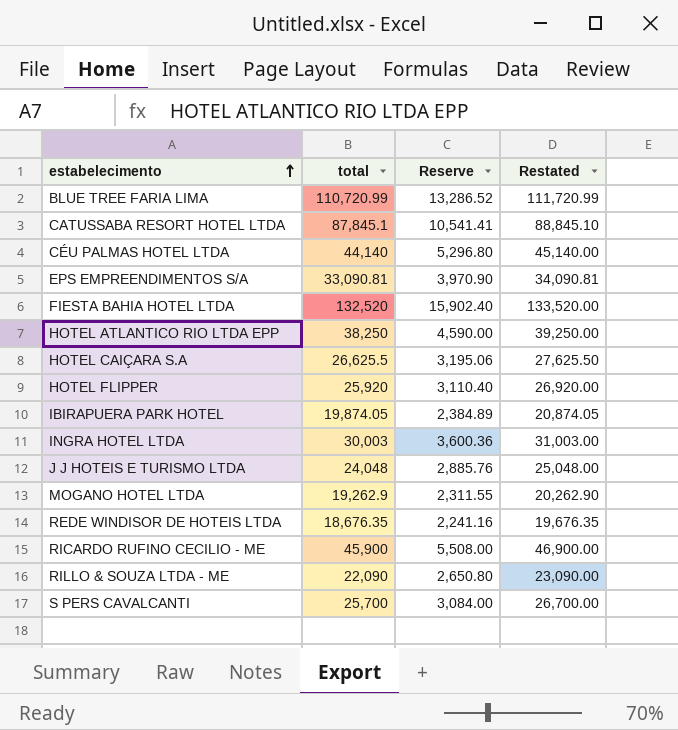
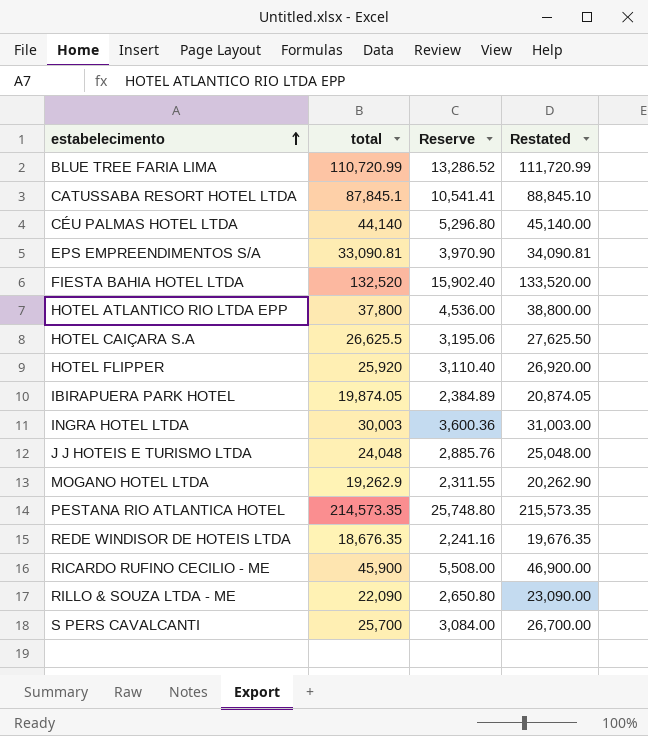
HOTEL ATLANTICO RIO LTDA EPP | total: 38,250 -> 37,800
HOTEL ATLANTICO RIO LTDA EPP | Reserve: 4,590.00 -> 4,536.00
HOTEL ATLANTICO RIO LTDA EPP | Restated: 39,250.00 -> 38,800.00
row PESTANA RIO ATLANTICA HOTEL: none -> 214,573.35 | 25,748.80 | 215,573.35

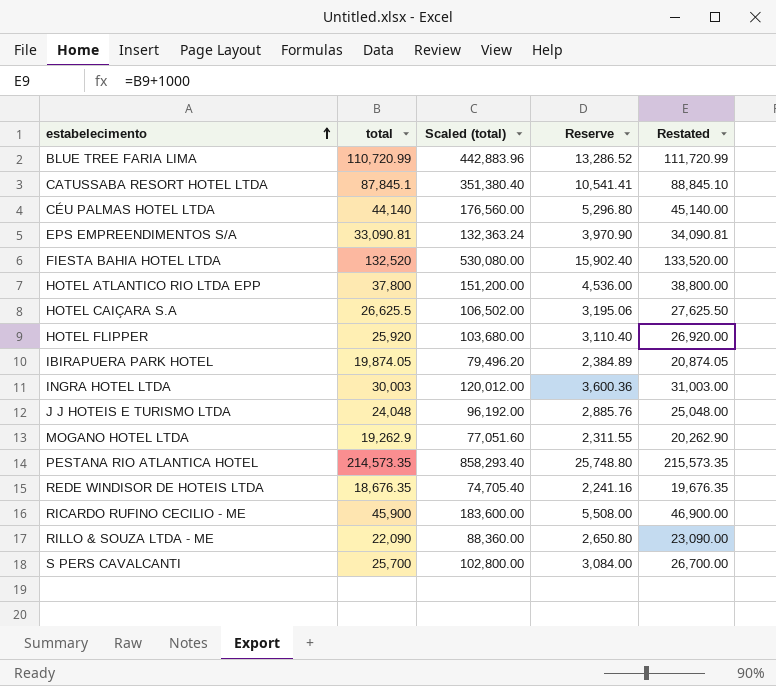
column Scaled (total) | formula: none -> [total] * 4

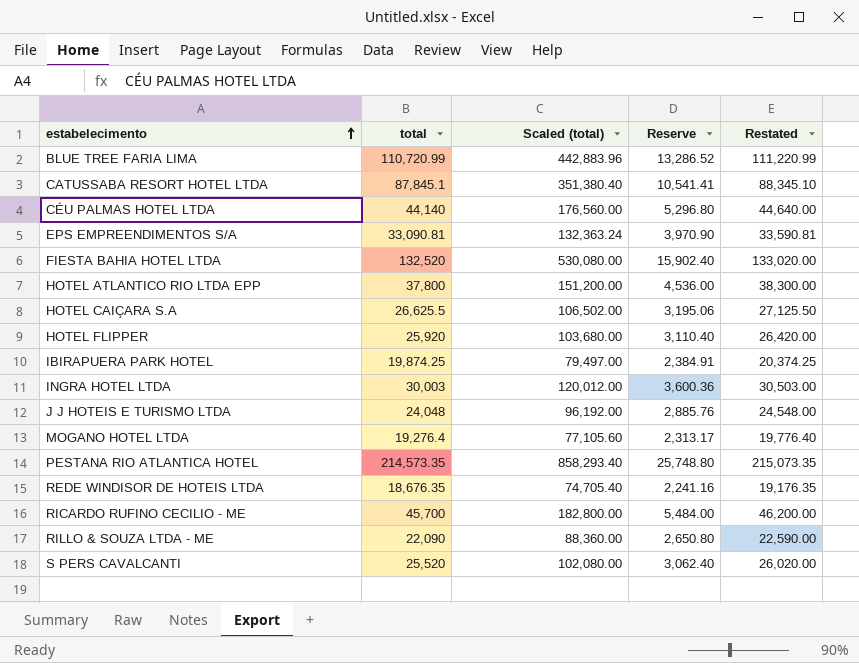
column Restated | formula: [total] + 1000 -> [total] + 500
IBIRAPUERA PARK HOTEL | total: 19,874.05 -> 19,874.25
IBIRAPUERA PARK HOTEL | Scaled (total): 79,496.20 -> 79,497.00
IBIRAPUERA PARK HOTEL | Reserve: 2,384.89 -> 2,384.91
MOGANO HOTEL LTDA | total: 19,262.9 -> 19,276.4
MOGANO HOTEL LTDA | Scaled (total): 77,051.60 -> 77,105.60
MOGANO HOTEL LTDA | Reserve: 2,311.55 -> 2,313.17
RICARDO RUFINO CECILIO - ME | total: 45,900 -> 45,700
RICARDO RUFINO CECILIO - ME | Scaled (total): 183,600.00 -> 182,800.00
RICARDO RUFINO CECILIO - ME | Reserve: 5,508.00 -> 5,484.00
S PERS CAVALCANTI | total: 25,700 -> 25,520
S PERS CAVALCANTI | Scaled (total): 102,800.00 -> 102,080.00
S PERS CAVALCANTI | Reserve: 3,084.00 -> 3,062.40

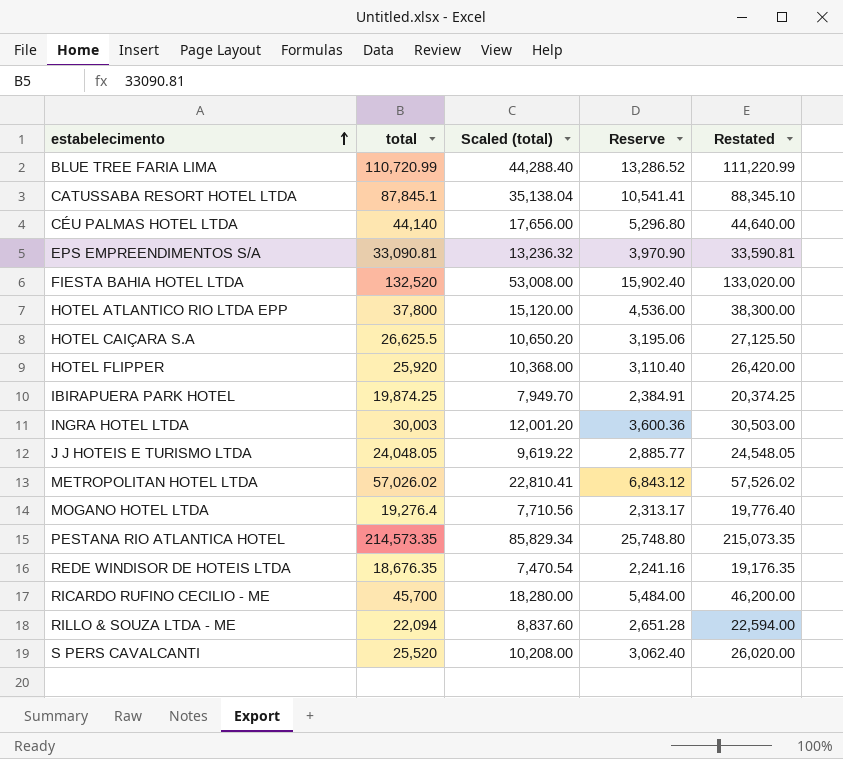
column Scaled (total) | formula: [total] * 4 -> [total] * 0.4
J J HOTEIS E TURISMO LTDA | total: 24,048 -> 24,048.05
J J HOTEIS E TURISMO LTDA | Reserve: 2,885.76 -> 2,885.77
J J HOTEIS E TURISMO LTDA | Restated: 24,548.00 -> 24,548.05
row METROPOLITAN HOTEL LTDA: none -> 57,026.02 | 22,810.41 | 6,843.12 | 57,526.02
RILLO & SOUZA LTDA - ME | total: 22,090 -> 22,094
RILLO & SOUZA LTDA - ME | Reserve: 2,650.80 -> 2,651.28
RILLO & SOUZA LTDA - ME | Restated: 22,590.00 -> 22,594.00

